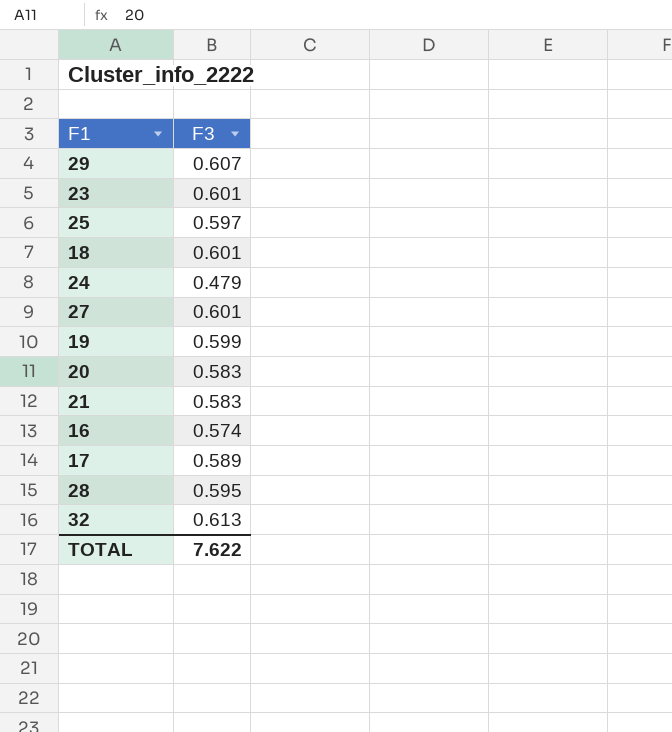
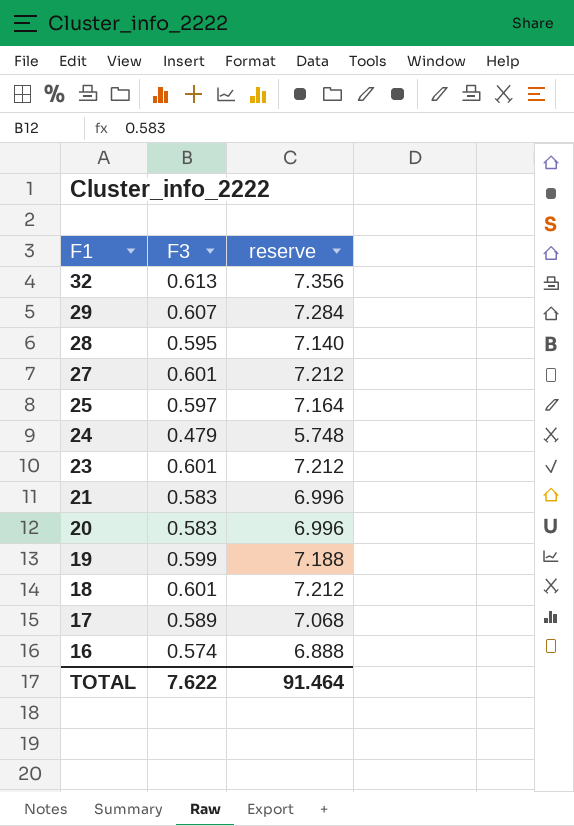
row order: none -> F1 descending
column reserve | formula: none -> [F3] * 12

